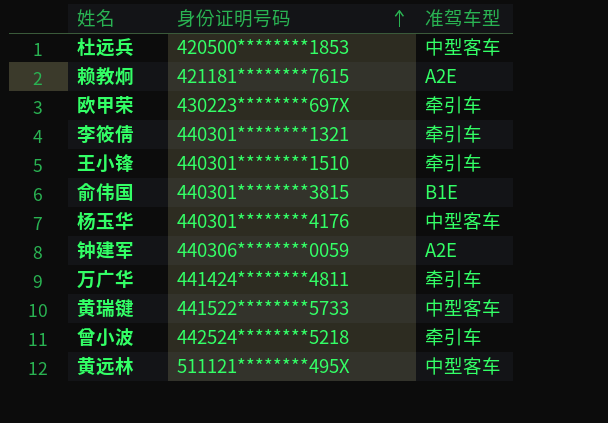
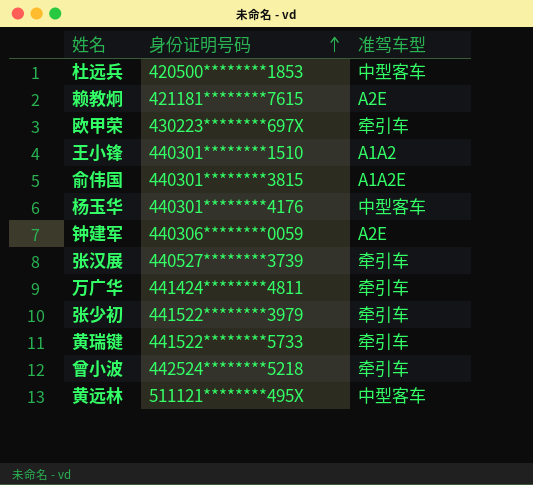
row 李筱倩: 440301********1321 | 牵引车 -> none
王小锋 | 准驾车型: 牵引车 -> A1A2
俞伟国 | 准驾车型: B1E -> A1A2E
row 张汉展: none -> 440527********3739 | 牵引车
row 张少初: none -> 441522********3979 | 牵引车
黄瑞键 | 准驾车型: 中型客车 -> 牵引车

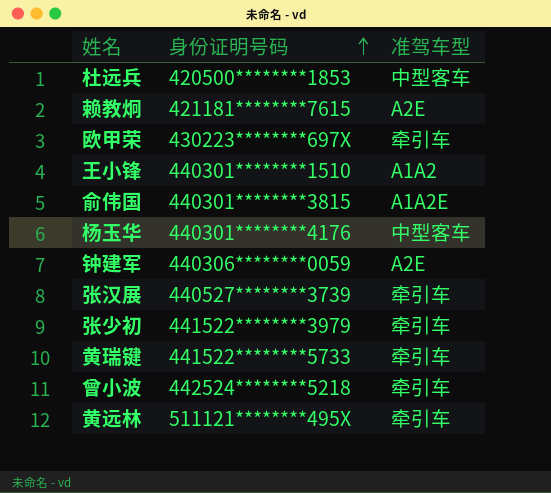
row 万广华: 441424********4811 | 牵引车 -> none
黄远林 | 准驾车型: 中型客车 -> 牵引车

